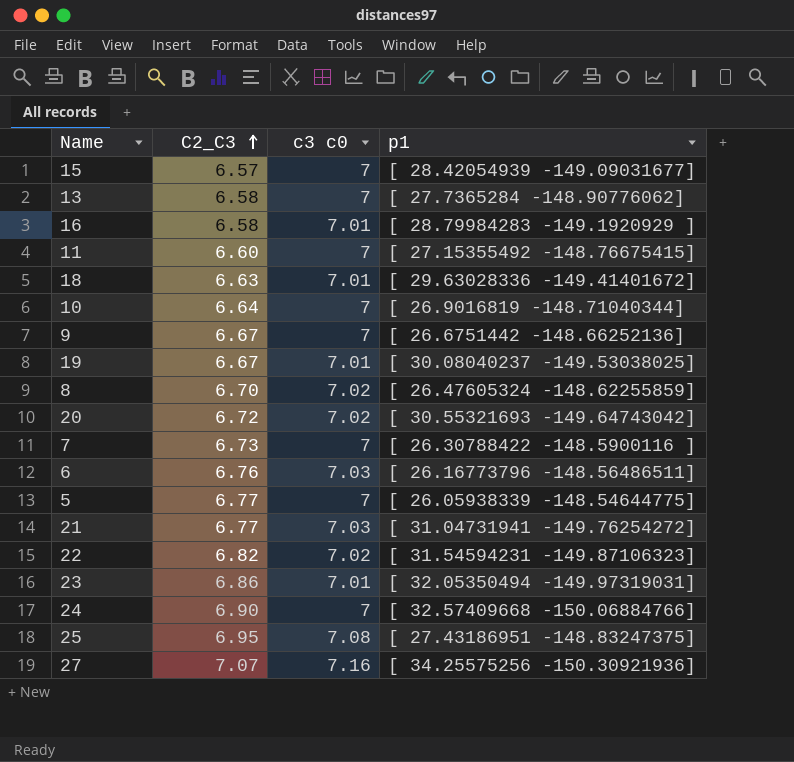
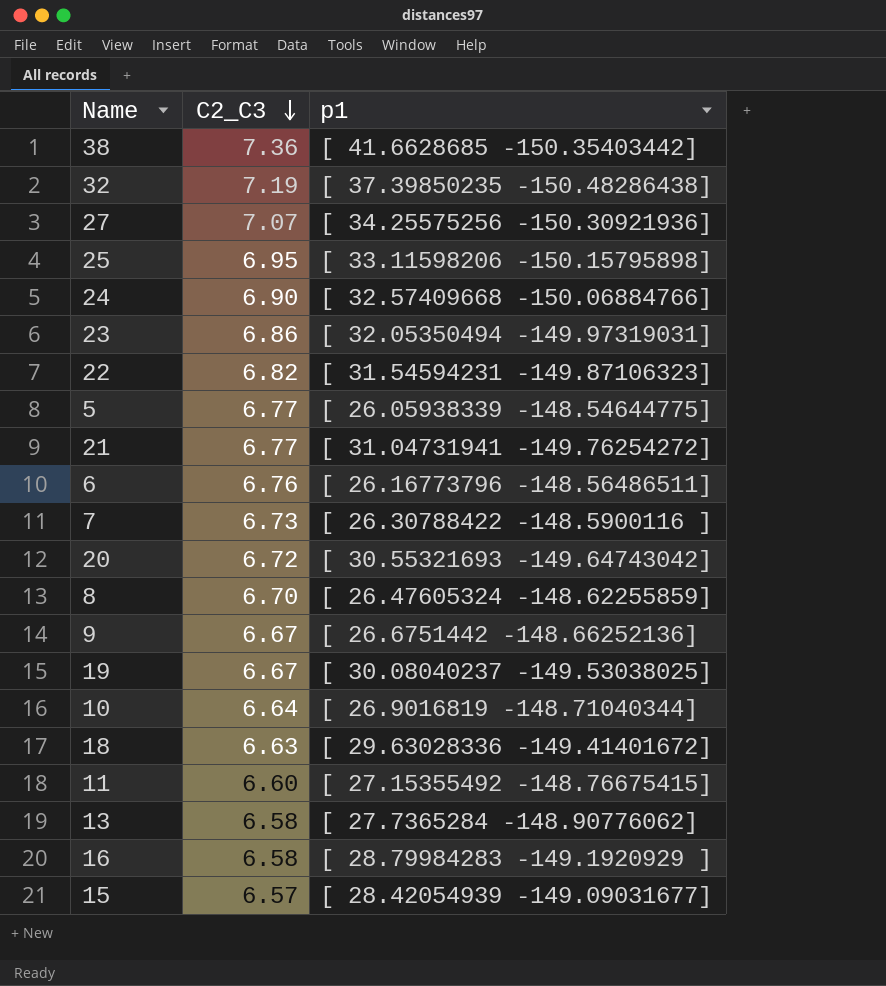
row order: C2_C3 ascending -> C2_C3 descending
column c3 c0 | position: 3 -> none
row 38: none -> 7.36 | [ 41.6628685 -150.35403442]
row 32: none -> 7.19 | [ 37.39850235 -150.48286438]
25 | p1: [ 27.43186951 -148.83247375] -> [ 33.11598206 -150.15795898]

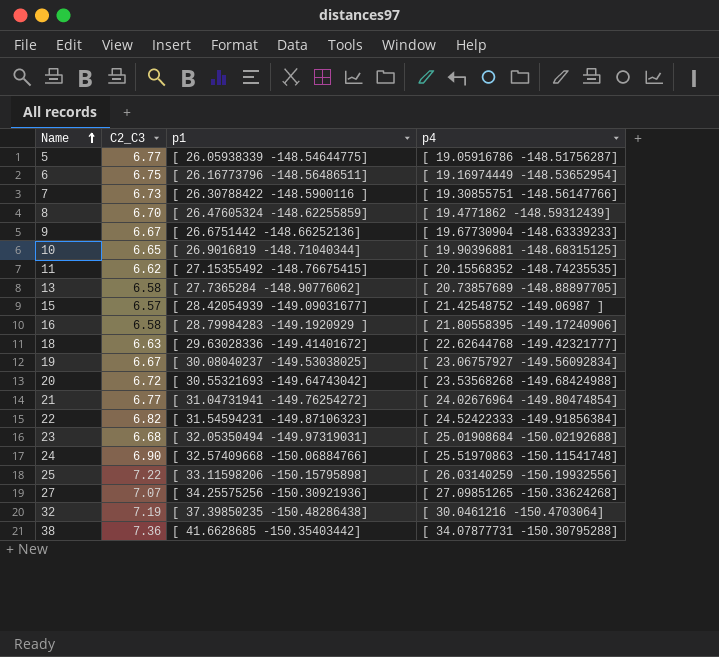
row order: C2_C3 descending -> Name ascending
column p4 | position: none -> 4
6 | C2_C3: 6.76 -> 6.75
10 | C2_C3: 6.64 -> 6.65
11 | C2_C3: 6.60 -> 6.62
23 | C2_C3: 6.86 -> 6.68
25 | C2_C3: 6.95 -> 7.22

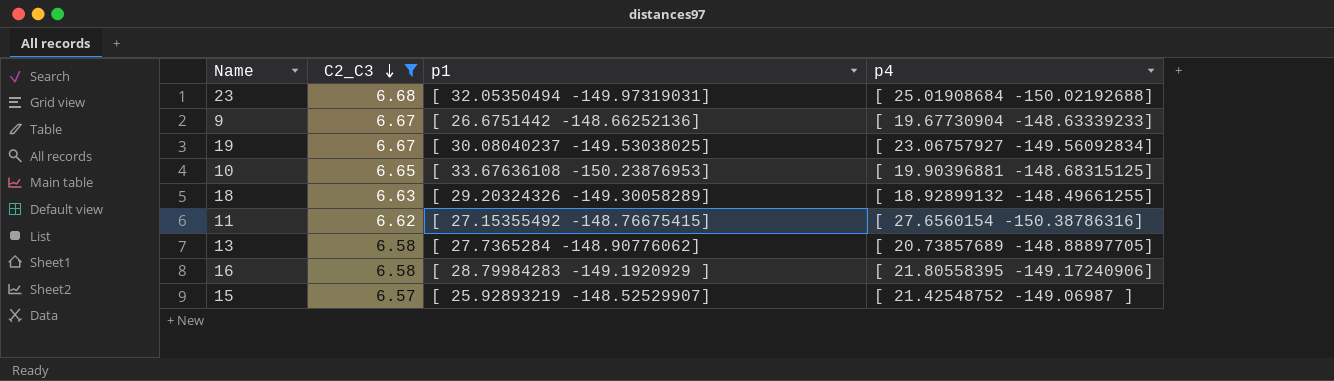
filter: none -> C2_C3 <= 6.68
row order: Name ascending -> C2_C3 descending
10 | p1: [ 26.9016819 -148.71040344] -> [ 33.67636108 -150.23876953]
18 | p1: [ 29.63028336 -149.41401672] -> [ 29.20324326 -149.30058289]
18 | p4: [ 22.62644768 -149.42321777] -> [ 18.92899132 -148.49661255]
11 | p4: [ 20.15568352 -148.74235535] -> [ 27.6560154 -150.38786316]
15 | p1: [ 28.42054939 -149.09031677] -> [ 25.92893219 -148.52529907]

